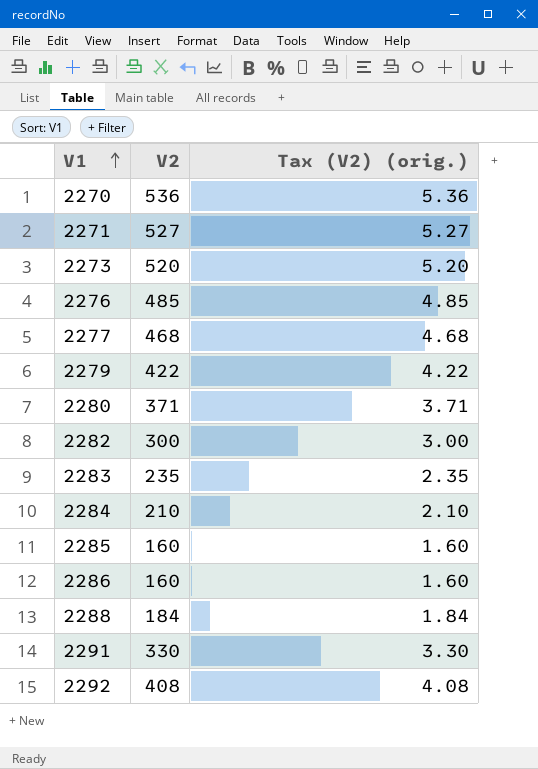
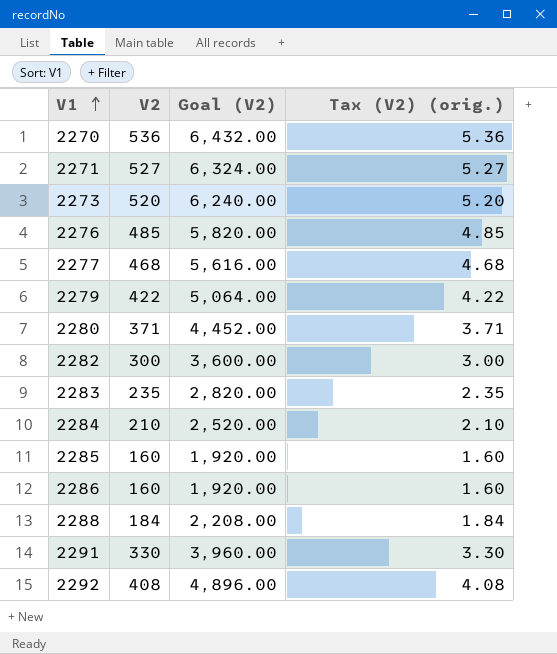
column Goal (V2) | formula: none -> [V2] * 12

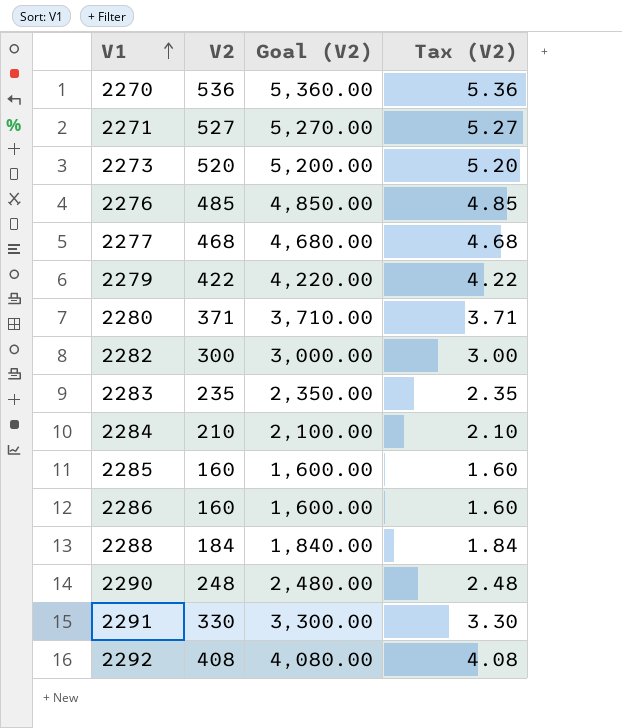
column Goal (V2) | formula: [V2] * 12 -> [V2] * 10
column name: Tax (V2) (orig.) -> Tax (V2)
row 2290: none -> 248 | 2,480.00 | 2.48

